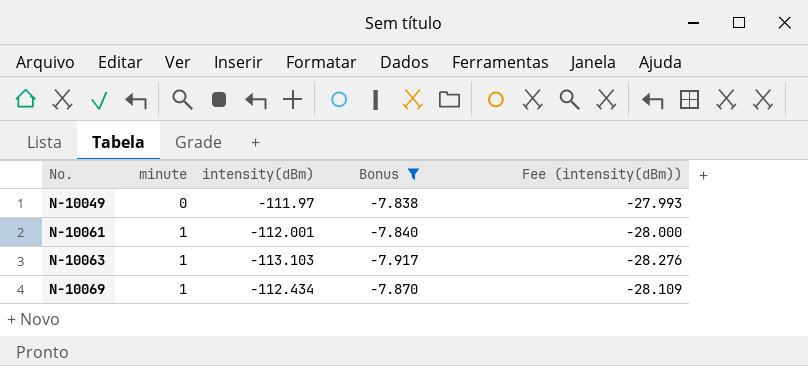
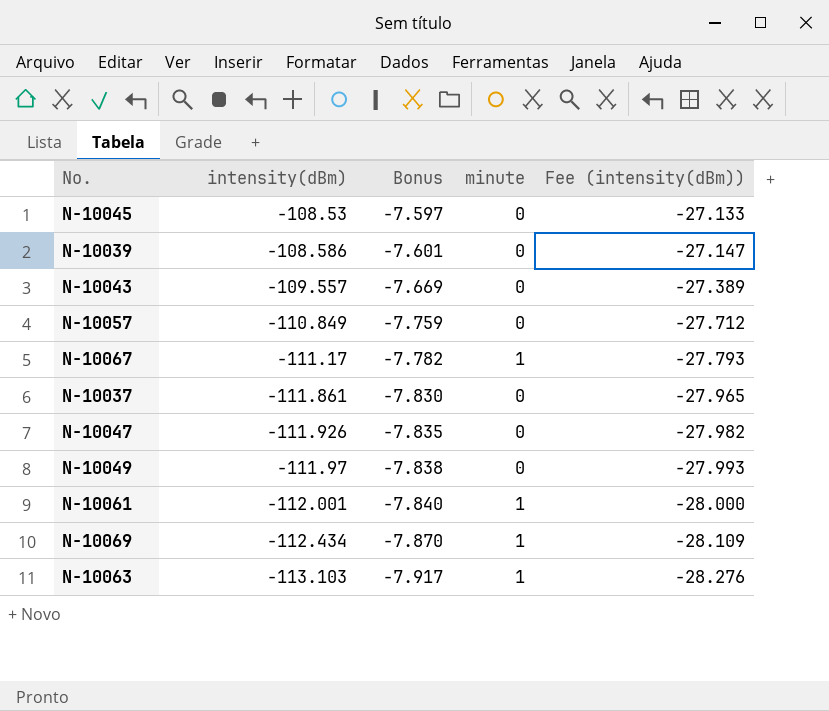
filter: Bonus <= -7.838 -> none
row order: No. ascending -> intensity(dBm) descending
column minute | position: 2 -> 4

